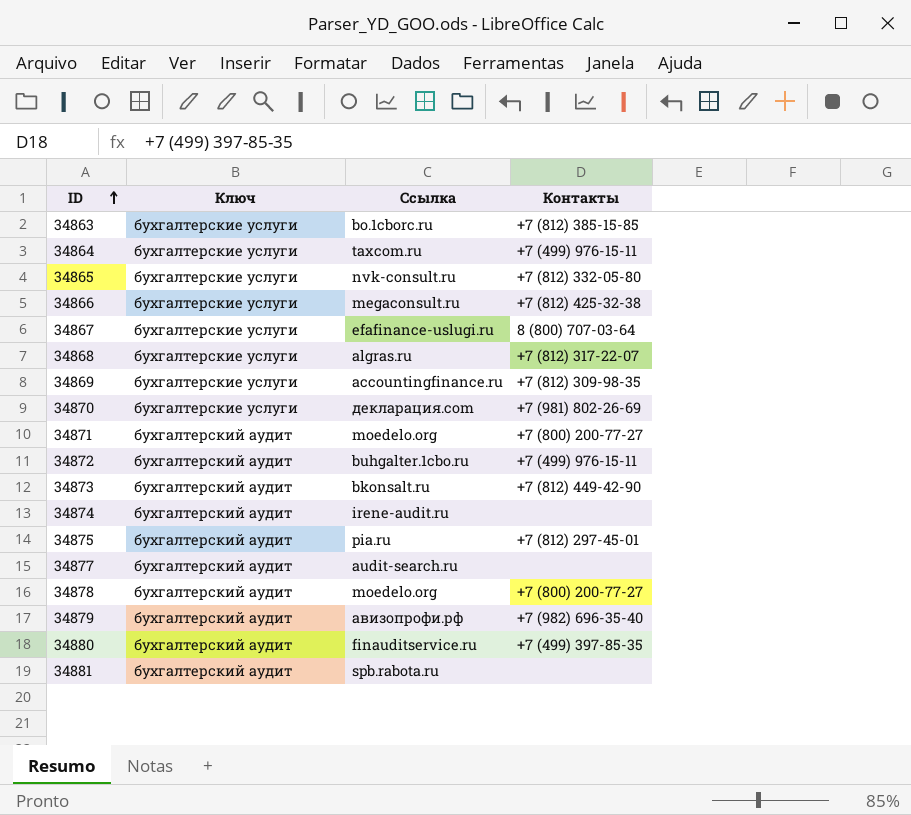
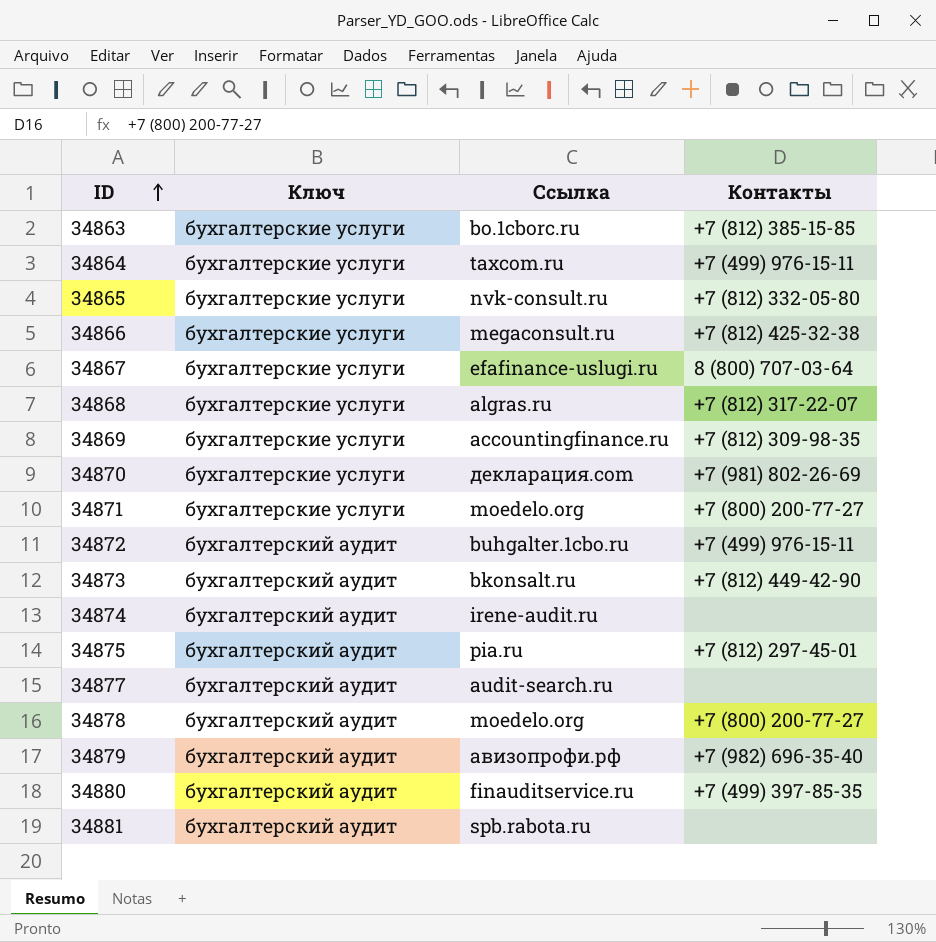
34871 | Ключ: бухгалтерский аудит -> бухгалтерские услуги

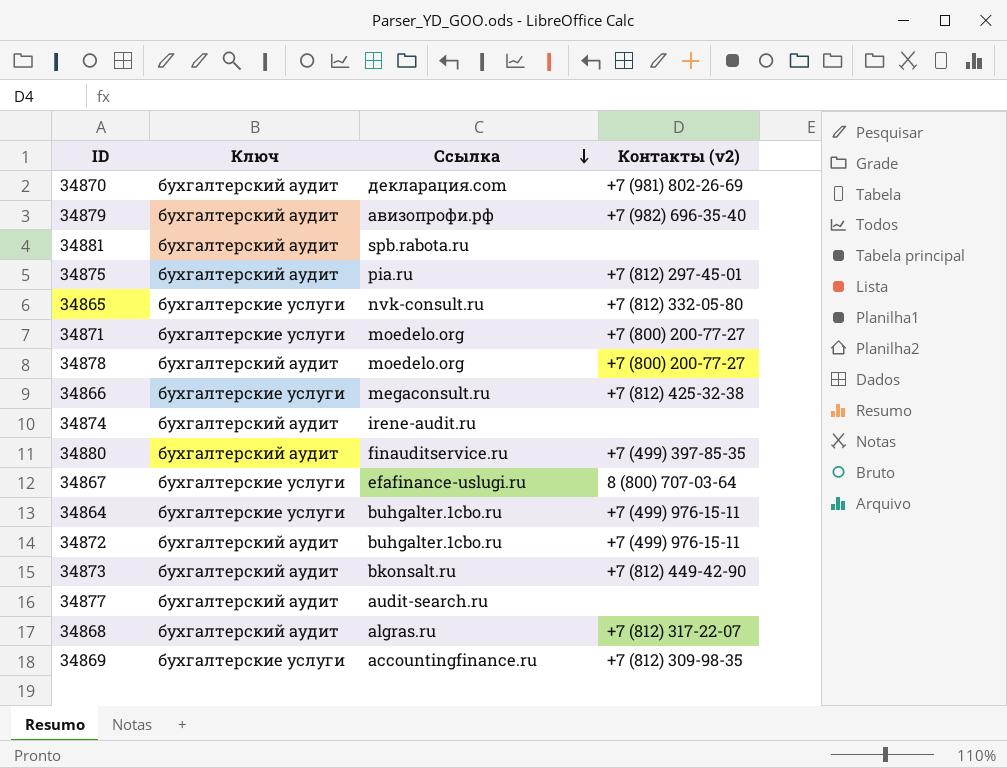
row order: ID ascending -> Ссылка descending
column name: Контакты -> Контакты (v2)
row 34863: бухгалтерские услуги | bo.1cborc.ru | +7 (812) 385-15-85 -> none
34870 | Ключ: бухгалтерские услуги -> бухгалтерский аудит
34864 | Ссылка: taxcom.ru -> buhgalter.1cbo.ru
34868 | Ключ: бухгалтерские услуги -> бухгалтерский аудит

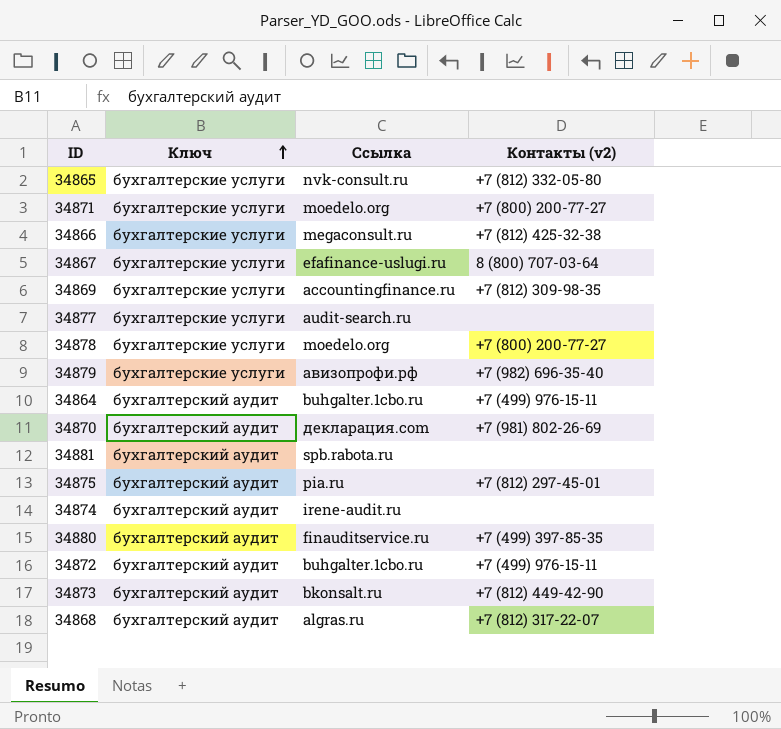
row order: Ссылка descending -> Ключ ascending
34877 | Ключ: бухгалтерский аудит -> бухгалтерские услуги
34878 | Ключ: бухгалтерский аудит -> бухгалтерские услуги
34879 | Ключ: бухгалтерский аудит -> бухгалтерские услуги
34864 | Ключ: бухгалтерские услуги -> бухгалтерский аудит

